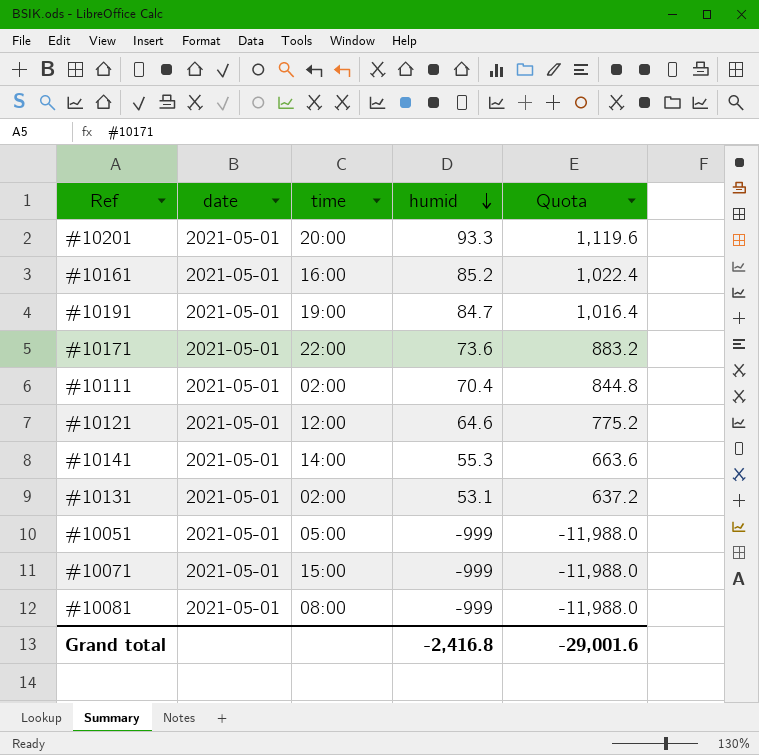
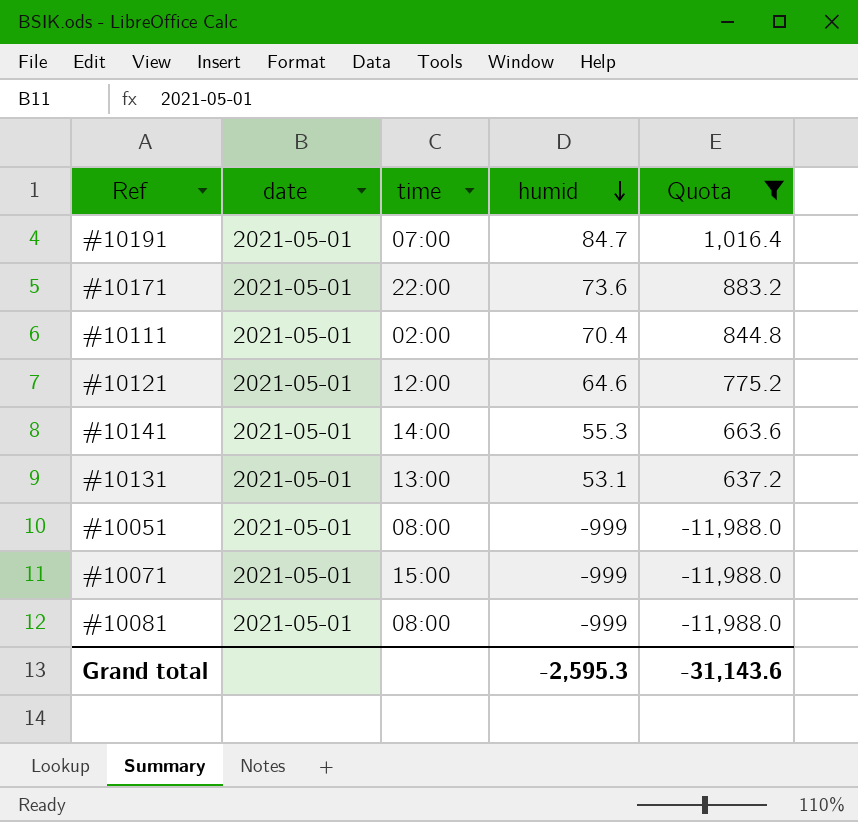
filter: none -> Quota <= 1,016.4
#10191 | time: 19:00 -> 07:00
#10131 | time: 02:00 -> 13:00
#10051 | time: 05:00 -> 08:00
Grand total | humid: -2,416.8 -> -2,595.3
Grand total | Quota: -29,001.6 -> -31,143.6

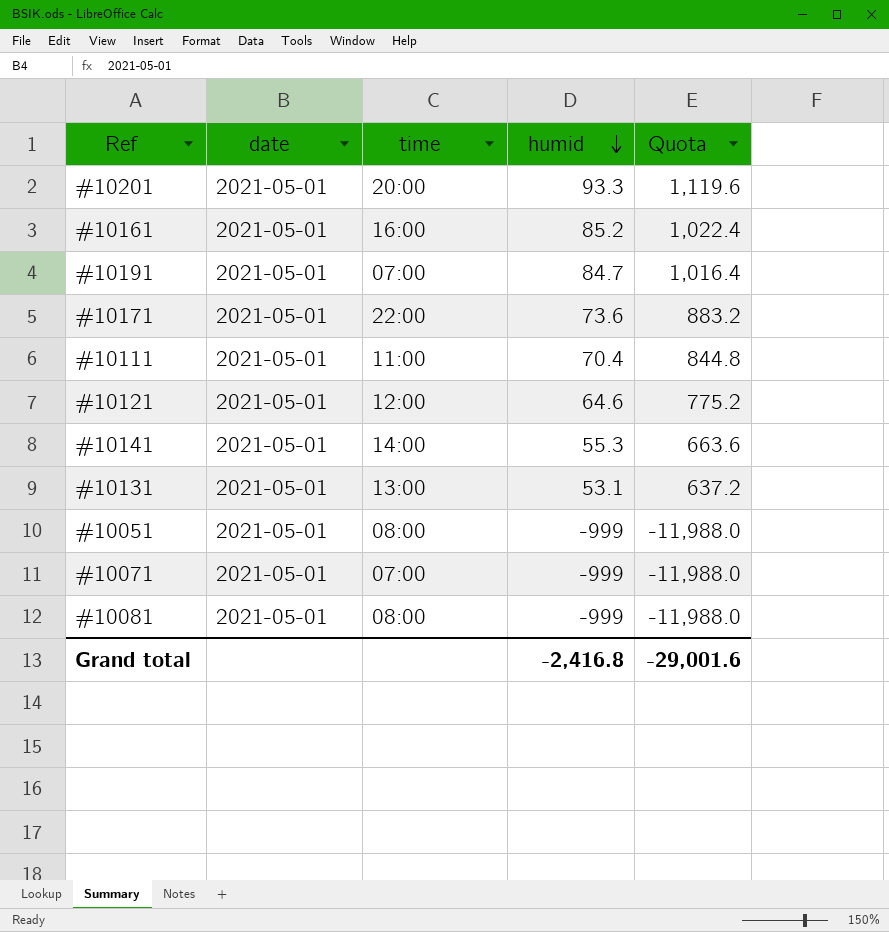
filter: Quota <= 1,016.4 -> none
#10111 | time: 02:00 -> 11:00
#10071 | time: 15:00 -> 07:00
Grand total | humid: -2,595.3 -> -2,416.8
Grand total | Quota: -31,143.6 -> -29,001.6

